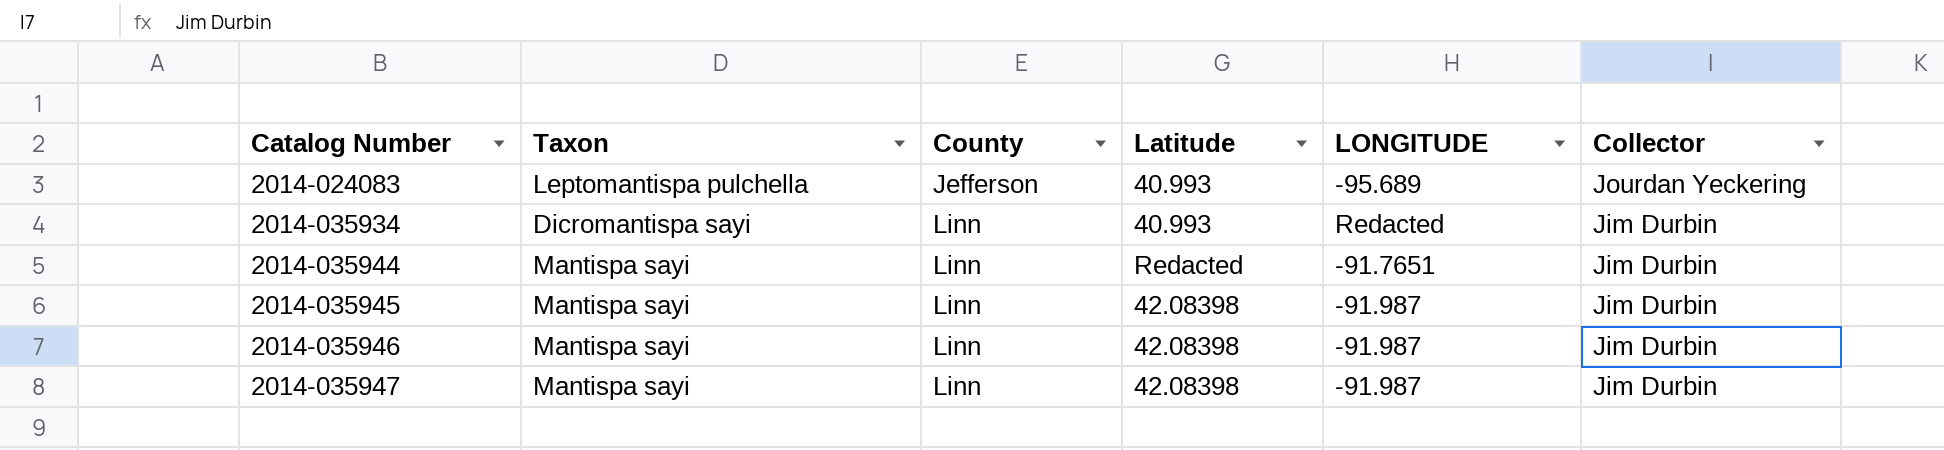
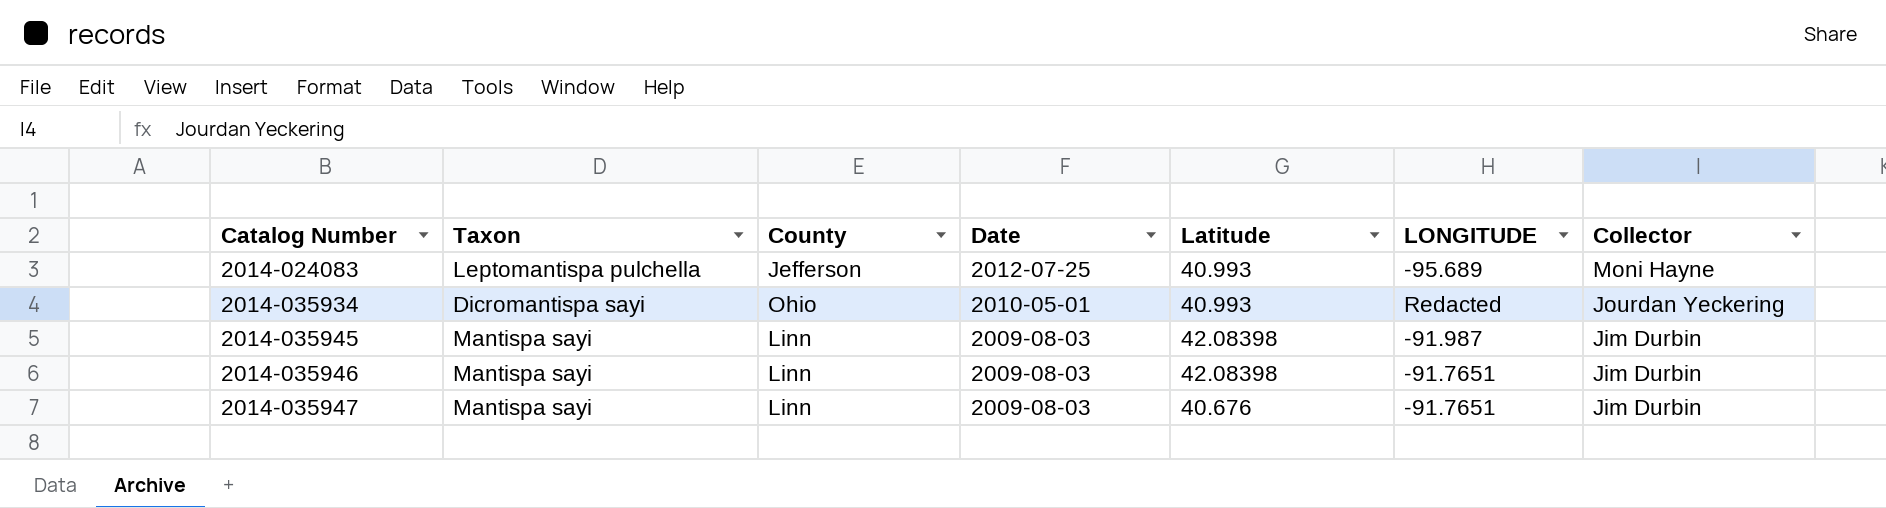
column Date | position: none -> 4
row 2014-035944: Mantispa sayi | Linn | Redacted | -91.7651 | Jim Durbin -> none
2014-024083 | Collector: Jourdan Yeckering -> Moni Hayne
2014-035934 | County: Linn -> Ohio
2014-035934 | Collector: Jim Durbin -> Jourdan Yeckering
2014-035946 | LONGITUDE: -91.987 -> -91.7651
2014-035947 | Latitude: 42.08398 -> 40.676
2014-035947 | LONGITUDE: -91.987 -> -91.7651

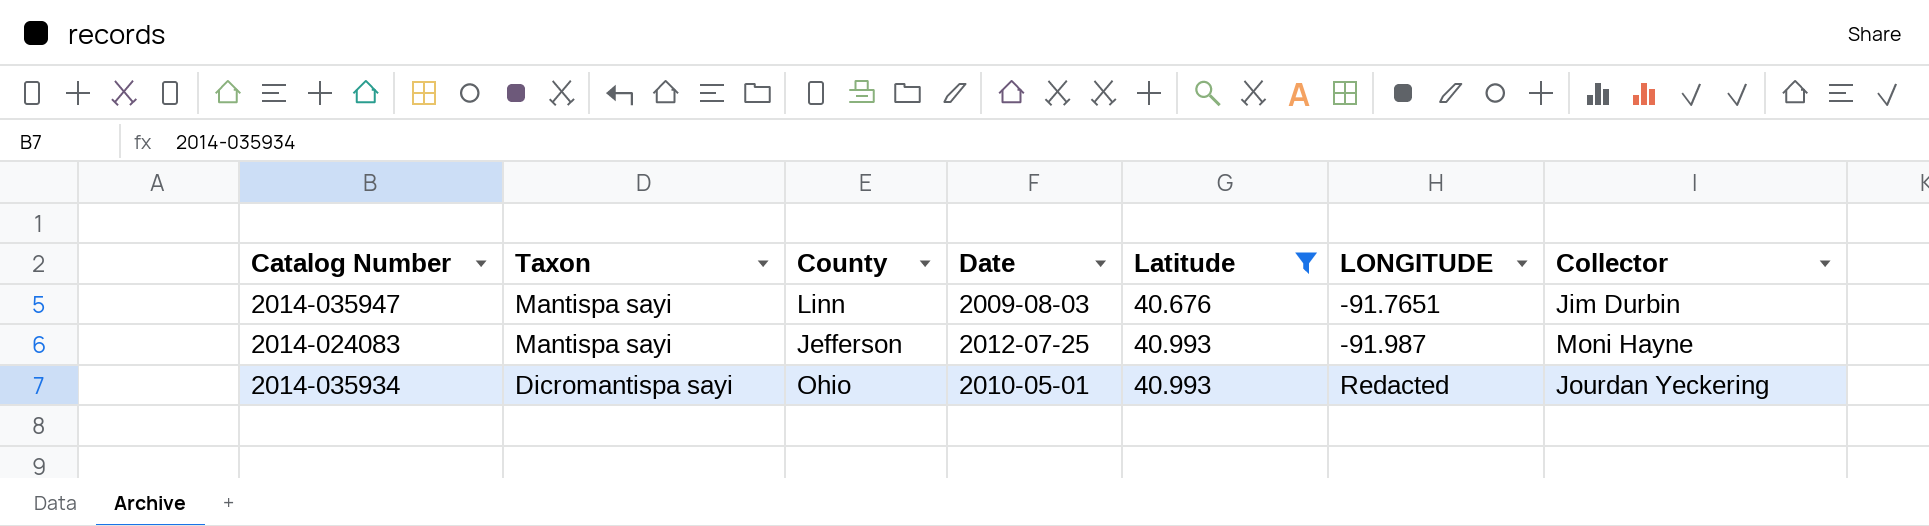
filter: none -> Latitude != 42.08398
row order: Catalog Number ascending -> Taxon descending
2014-024083 | Taxon: Leptomantispa pulchella -> Mantispa sayi
2014-024083 | LONGITUDE: -95.689 -> -91.987

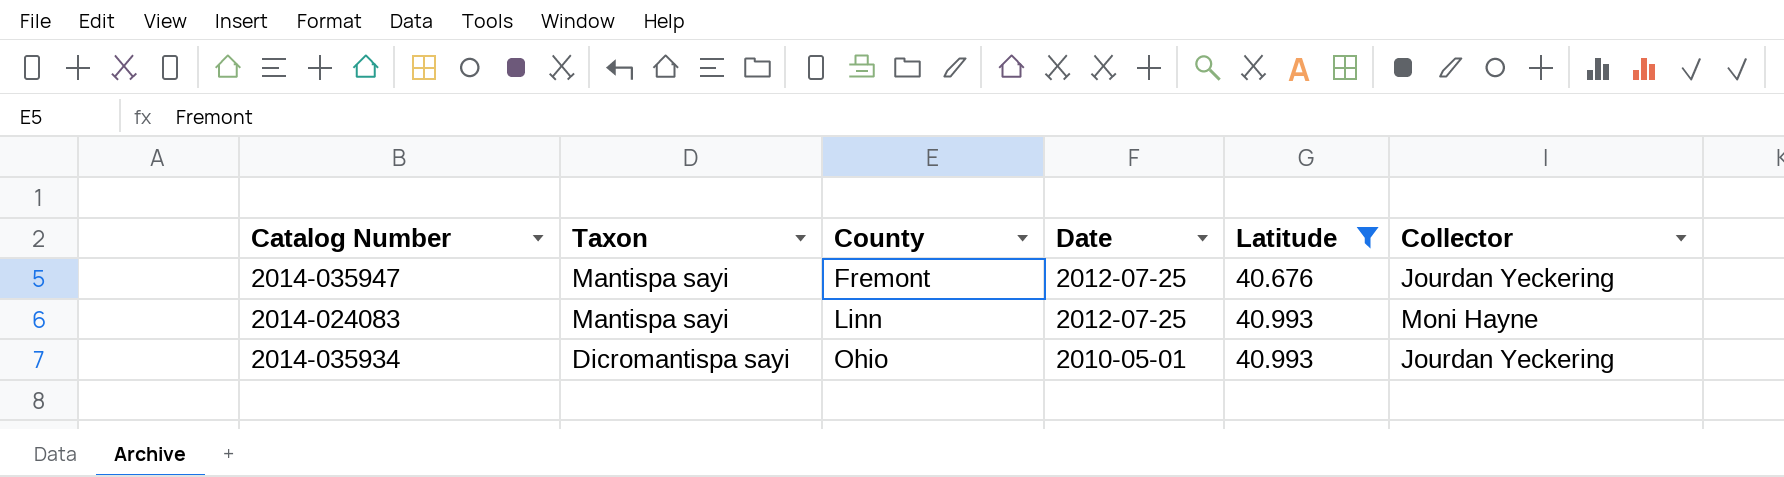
column LONGITUDE | position: 6 -> none
2014-035947 | County: Linn -> Fremont
2014-035947 | Date: 2009-08-03 -> 2012-07-25
2014-035947 | Collector: Jim Durbin -> Jourdan Yeckering
2014-024083 | County: Jefferson -> Linn

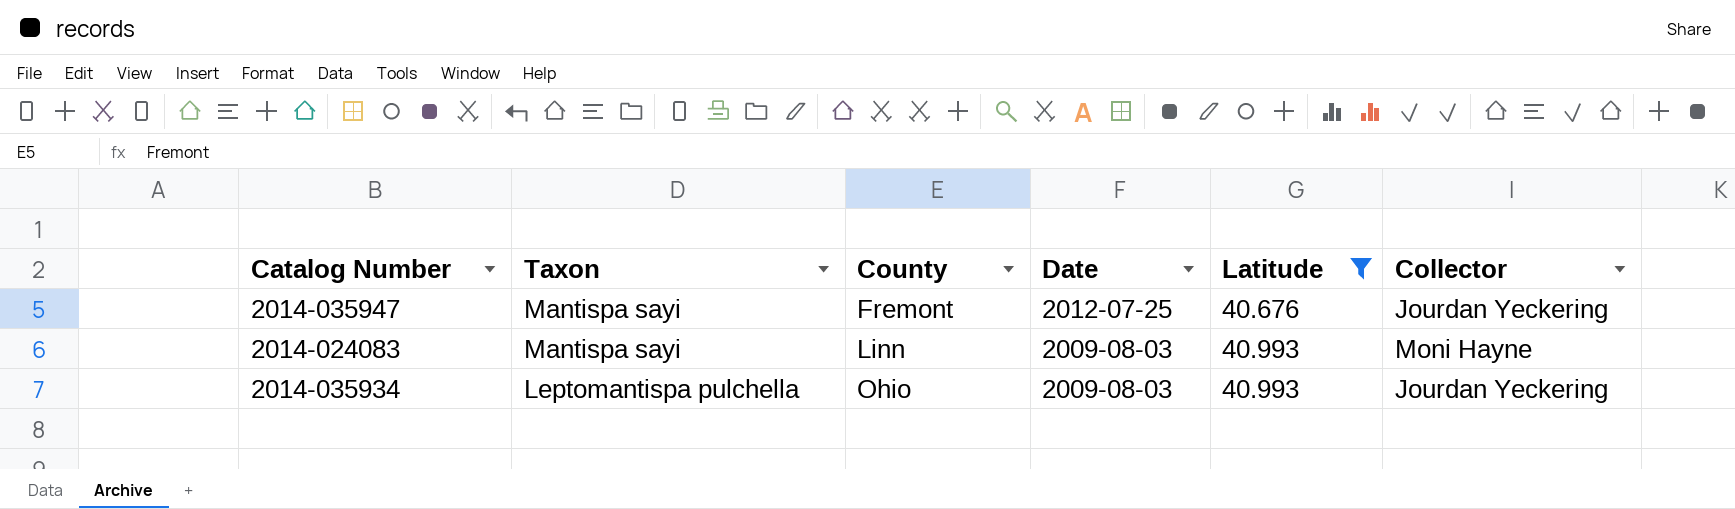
2014-024083 | Date: 2012-07-25 -> 2009-08-03
2014-035934 | Taxon: Dicromantispa sayi -> Leptomantispa pulchella
2014-035934 | Date: 2010-05-01 -> 2009-08-03

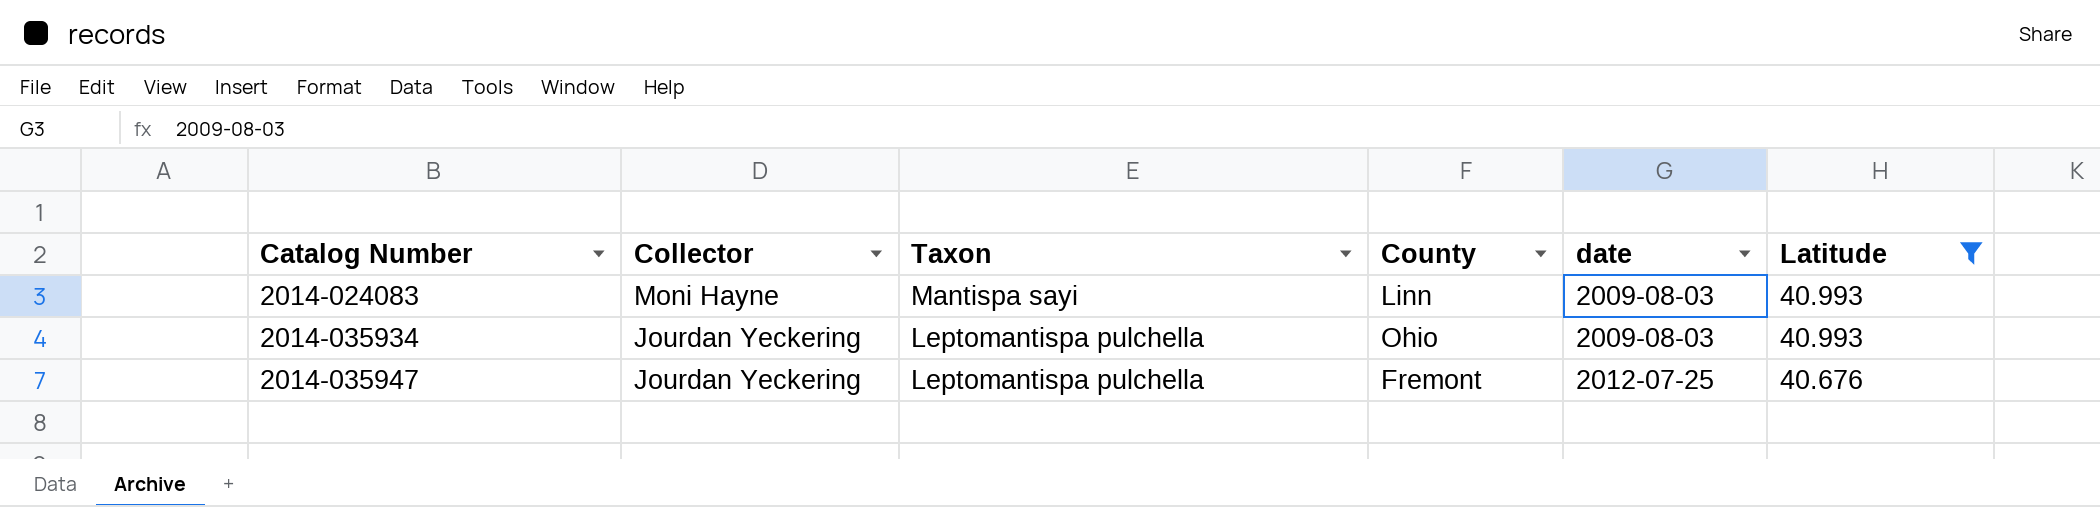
row order: Taxon descending -> Catalog Number ascending
column Collector | position: 6 -> 2
column name: Date -> date
2014-035947 | Taxon: Mantispa sayi -> Leptomantispa pulchella

